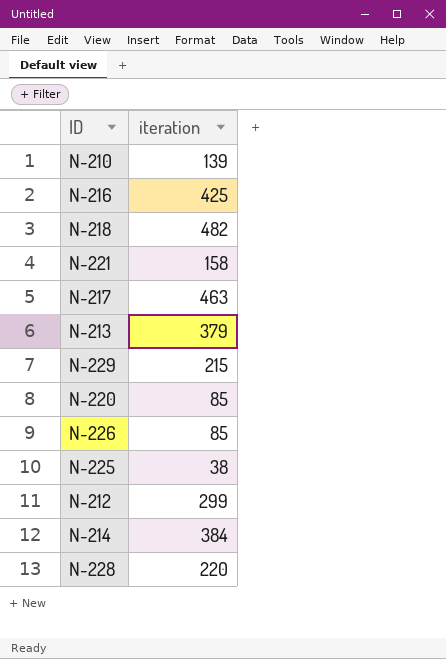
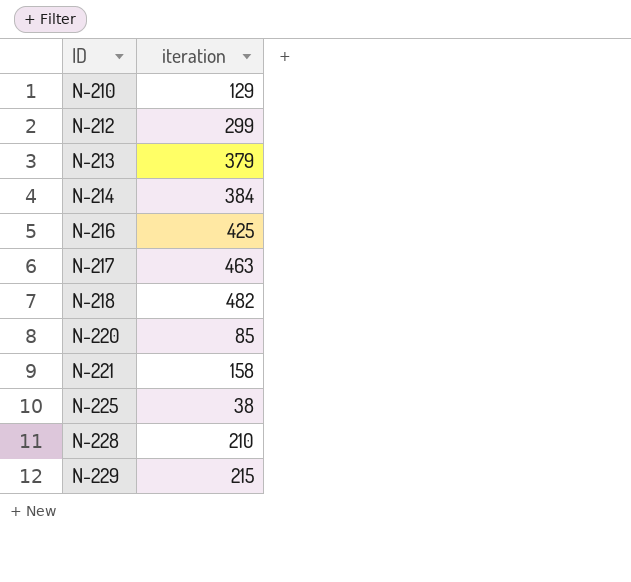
row order: none -> ID ascending
row N-226: 85 -> none
N-210 | iteration: 139 -> 129
N-228 | iteration: 220 -> 210

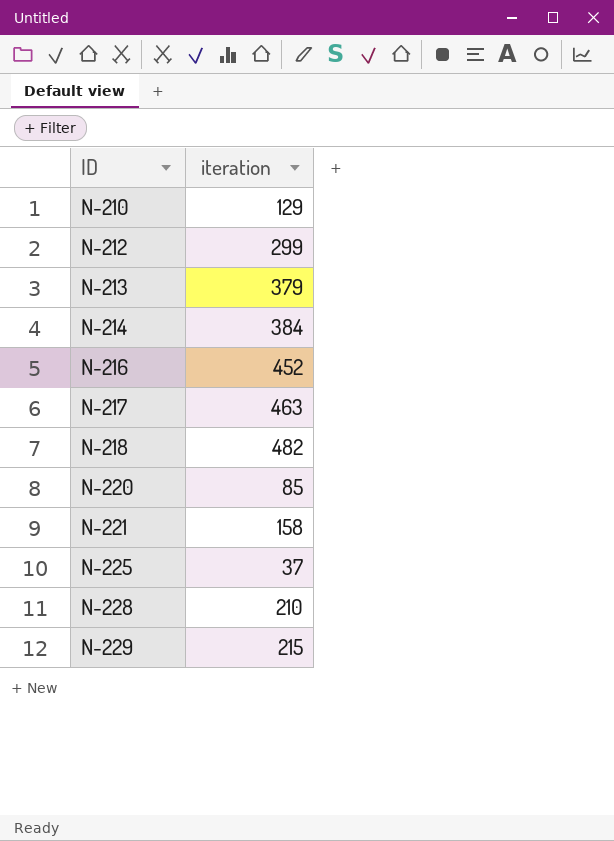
N-216 | iteration: 425 -> 452
N-225 | iteration: 38 -> 37

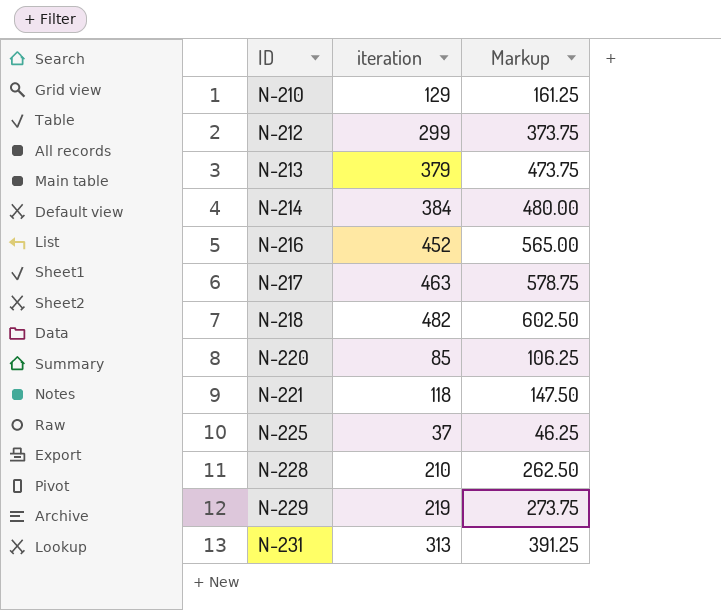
column Markup | formula: none -> [iteration] * 1.25
N-221 | iteration: 158 -> 118
N-229 | iteration: 215 -> 219
row N-231: none -> 313 | 391.25

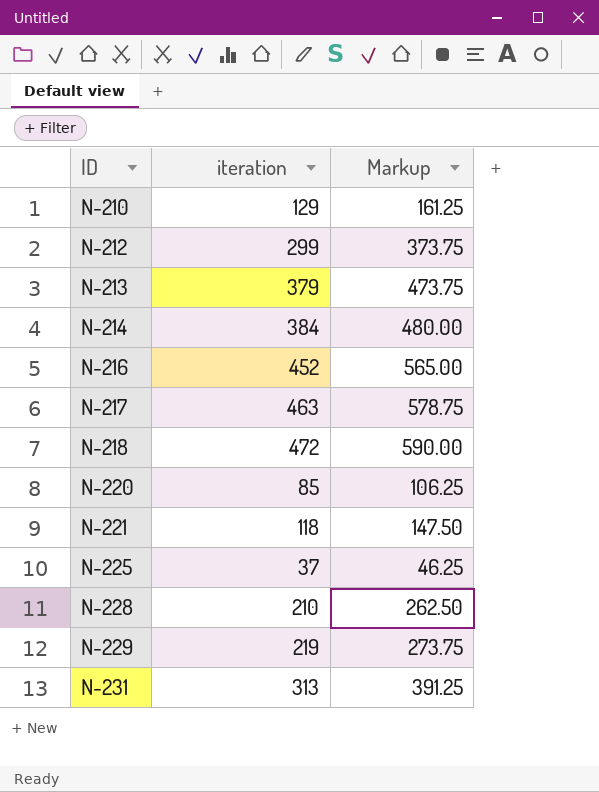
N-218 | iteration: 482 -> 472
N-218 | Markup: 602.50 -> 590.00

